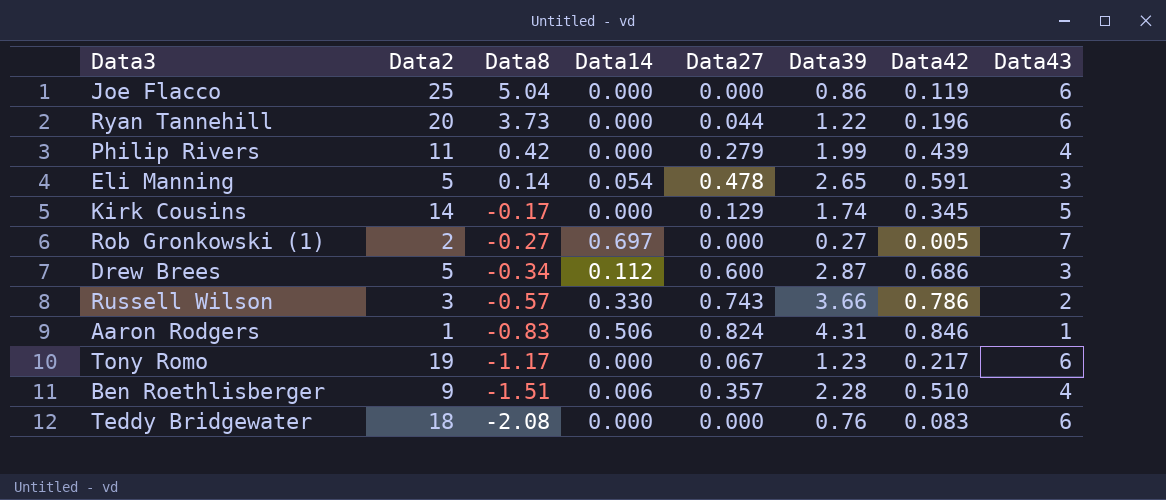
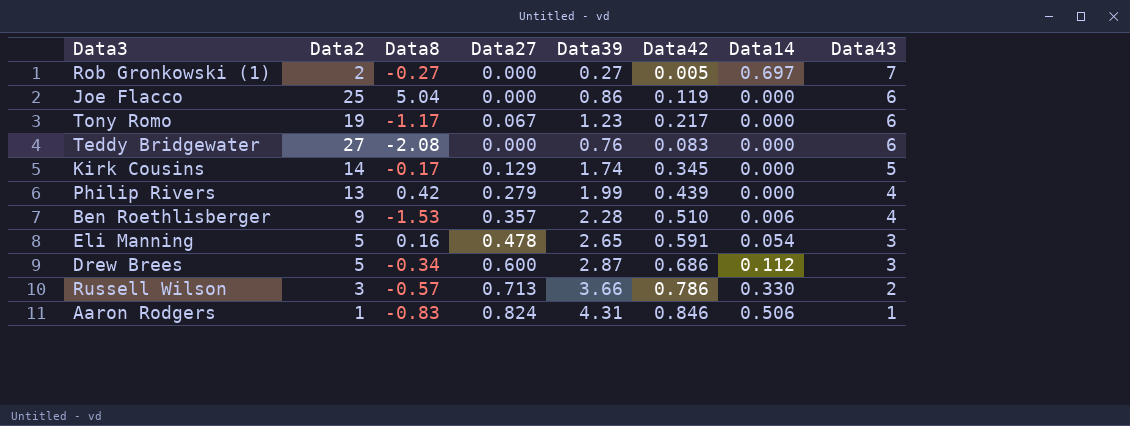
row order: Data8 descending -> Data43 descending
column Data14 | position: 4 -> 7
row Ryan Tannehill: 20 | 3.73 | 0.000 | 0.044 | 1.22 | 0.196 | 6 -> none
Teddy Bridgewater | Data2: 18 -> 27
Philip Rivers | Data2: 11 -> 13
Ben Roethlisberger | Data8: -1.51 -> -1.53
Eli Manning | Data8: 0.14 -> 0.16
Russell Wilson | Data27: 0.743 -> 0.713

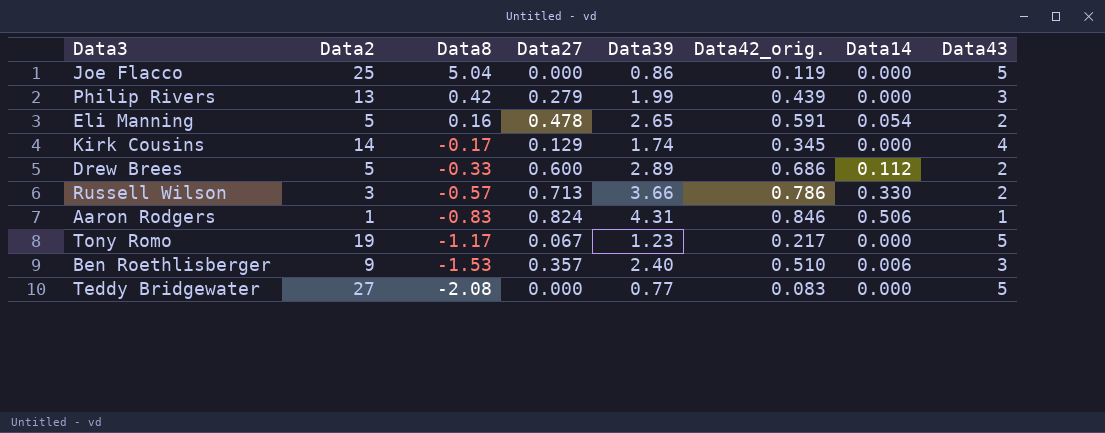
row order: Data43 descending -> Data8 descending
column name: Data42 -> Data42_orig.
row Rob Gronkowski (1): 2 | -0.27 | 0.000 | 0.27 | 0.005 | 0.697 | 7 -> none
Joe Flacco | Data43: 6 -> 5
Philip Rivers | Data43: 4 -> 3
Eli Manning | Data43: 3 -> 2
Kirk Cousins | Data43: 5 -> 4
Drew Brees | Data8: -0.34 -> -0.33
Drew Brees | Data39: 2.87 -> 2.89
Drew Brees | Data43: 3 -> 2
Tony Romo | Data43: 6 -> 5
Ben Roethlisberger | Data39: 2.28 -> 2.40
Ben Roethlisberger | Data43: 4 -> 3
Teddy Bridgewater | Data39: 0.76 -> 0.77
Teddy Bridgewater | Data43: 6 -> 5

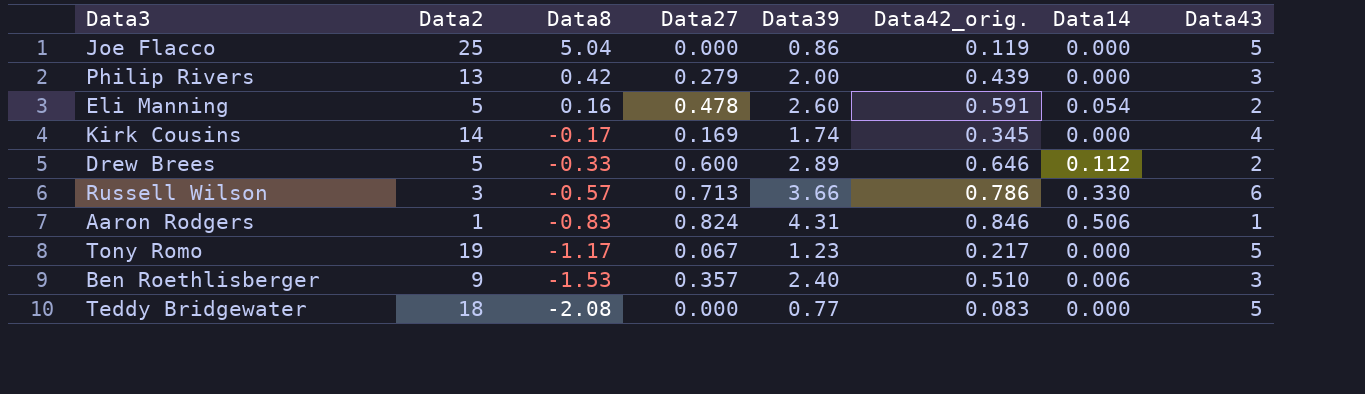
Philip Rivers | Data39: 1.99 -> 2.00
Eli Manning | Data39: 2.65 -> 2.60
Kirk Cousins | Data27: 0.129 -> 0.169
Drew Brees | Data42_orig.: 0.686 -> 0.646
Russell Wilson | Data43: 2 -> 6
Teddy Bridgewater | Data2: 27 -> 18

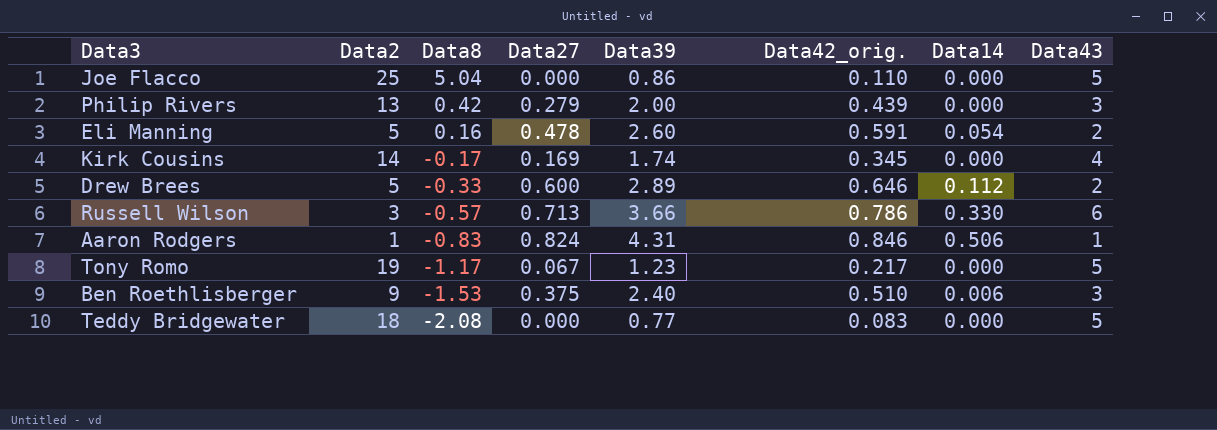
Joe Flacco | Data42_orig.: 0.119 -> 0.110
Ben Roethlisberger | Data27: 0.357 -> 0.375

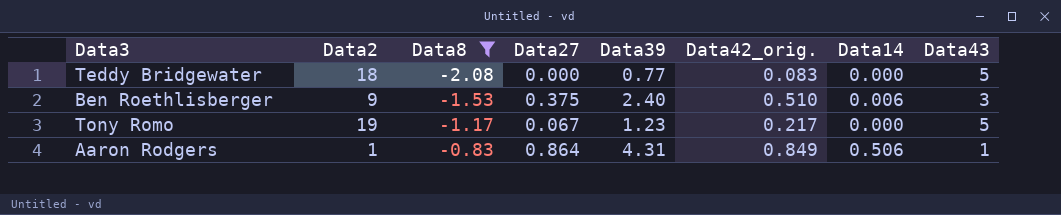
filter: none -> Data8 <= -0.83
row order: Data8 descending -> Data8 ascending
Aaron Rodgers | Data27: 0.824 -> 0.864
Aaron Rodgers | Data42_orig.: 0.846 -> 0.849

